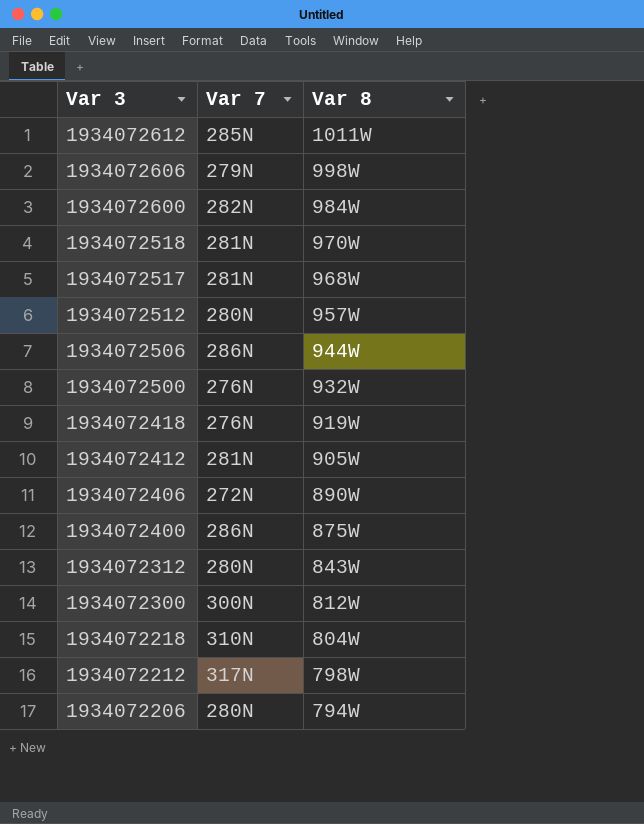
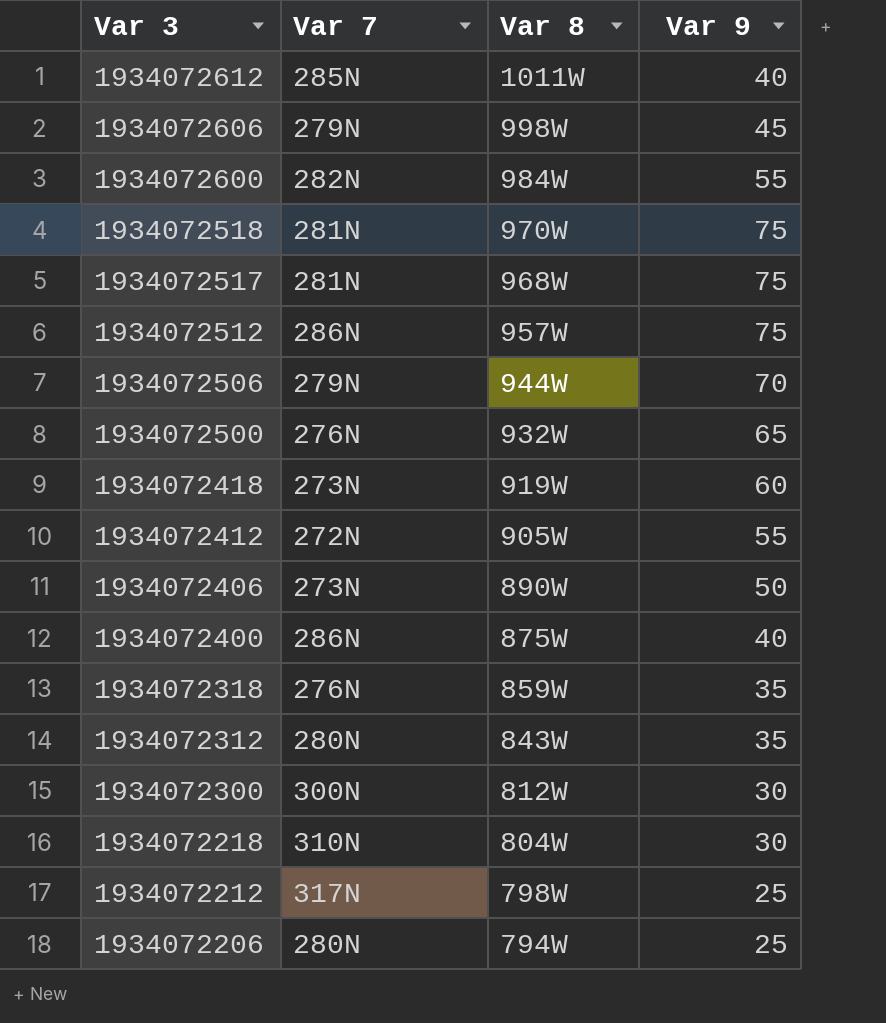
column Var 9 | position: none -> 4
1934072512 | Var 7: 280N -> 286N
1934072506 | Var 7: 286N -> 279N
1934072418 | Var 7: 276N -> 273N
1934072412 | Var 7: 281N -> 272N
1934072406 | Var 7: 272N -> 273N
row 1934072318: none -> 276N | 859W | 35

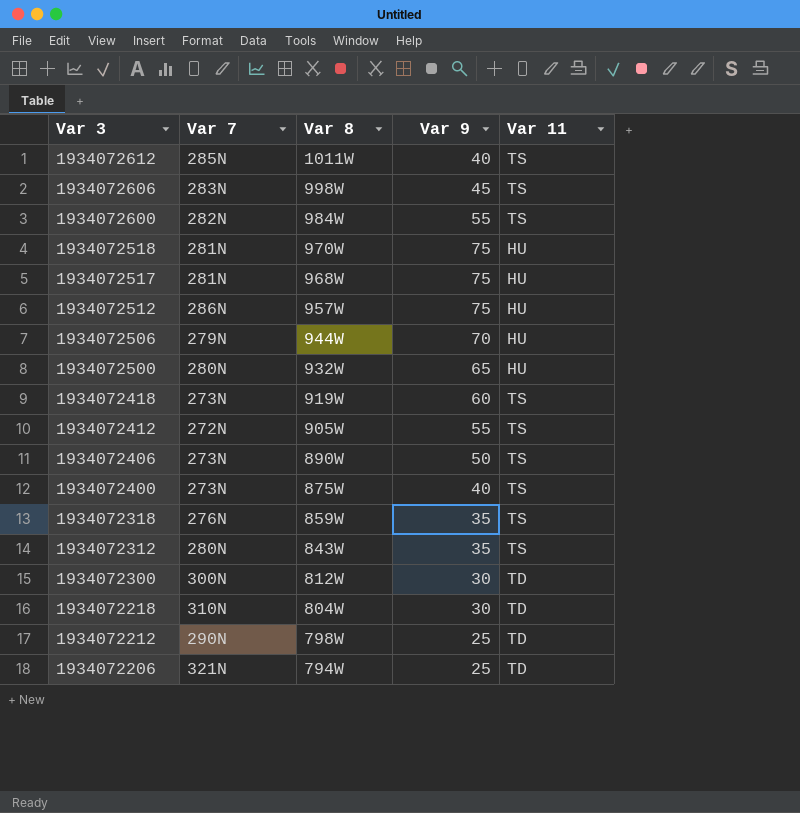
column Var 11 | position: none -> 5
1934072606 | Var 7: 279N -> 283N
1934072500 | Var 7: 276N -> 280N
1934072400 | Var 7: 286N -> 273N
1934072212 | Var 7: 317N -> 290N
1934072206 | Var 7: 280N -> 321N

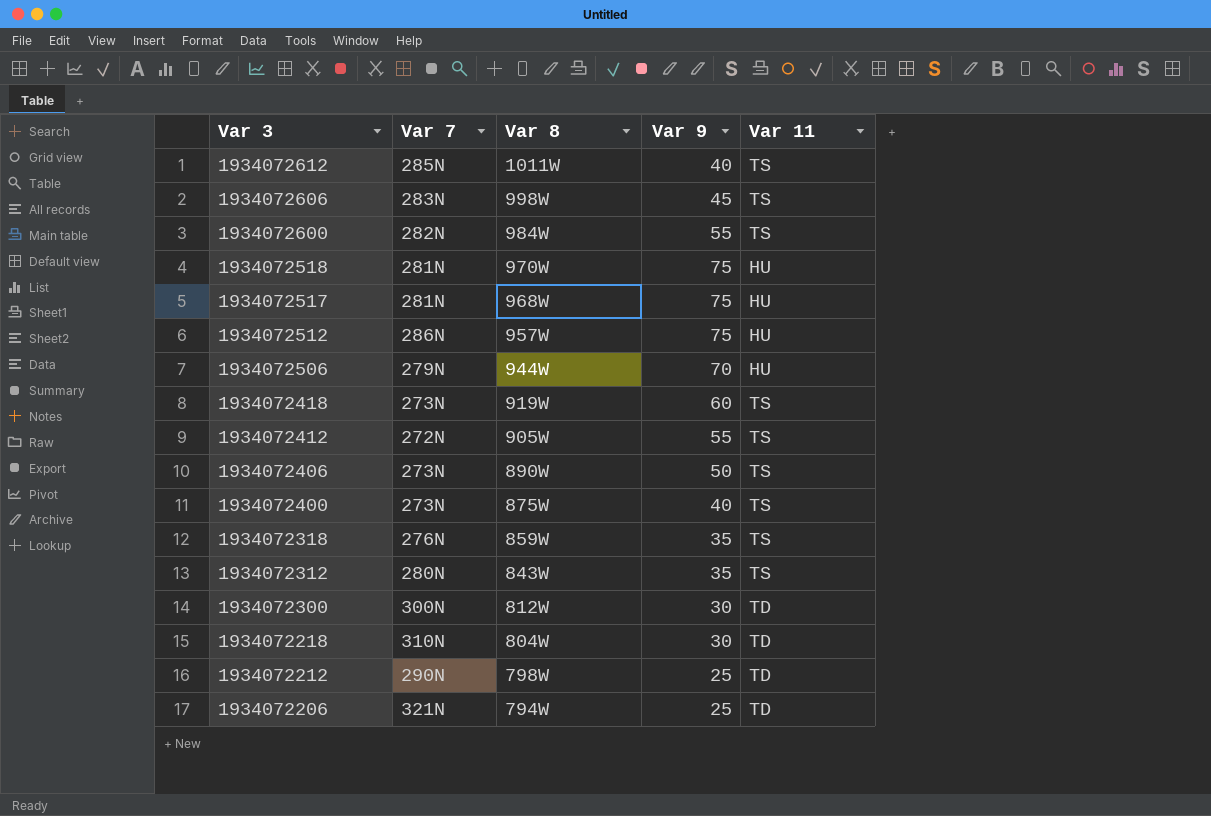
row 1934072500: 280N | 932W | 65 | HU -> none

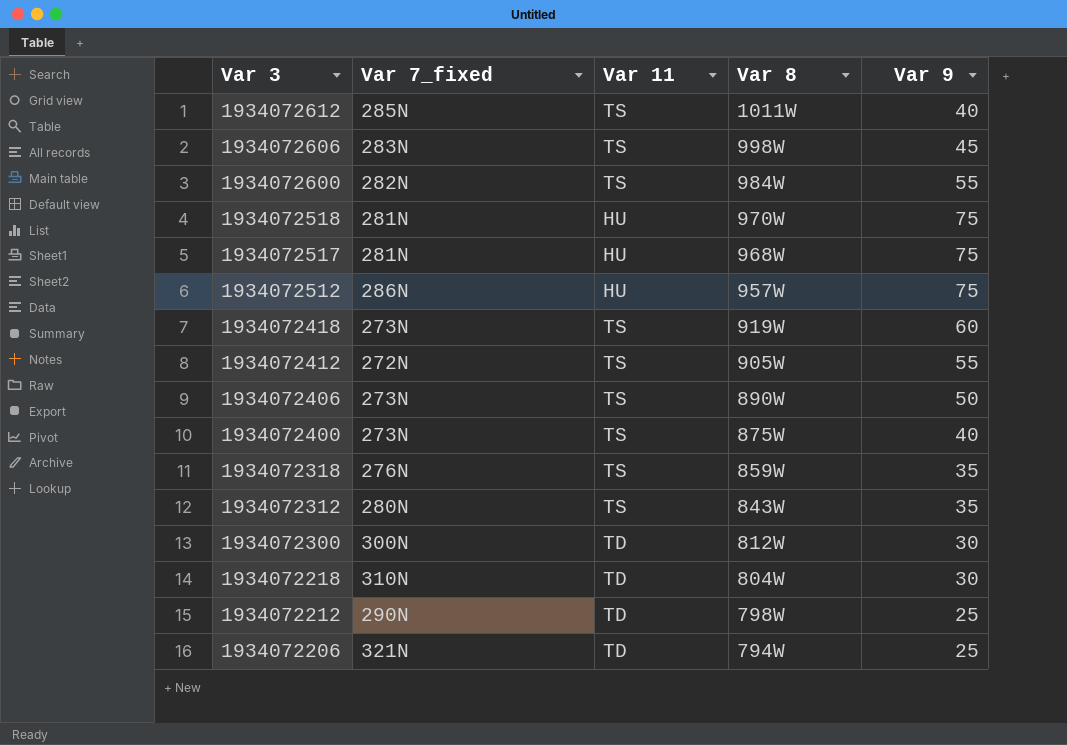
column name: Var 7 -> Var 7_fixed
column Var 11 | position: 5 -> 3
row 1934072506: 279N | 944W | 70 | HU -> none

